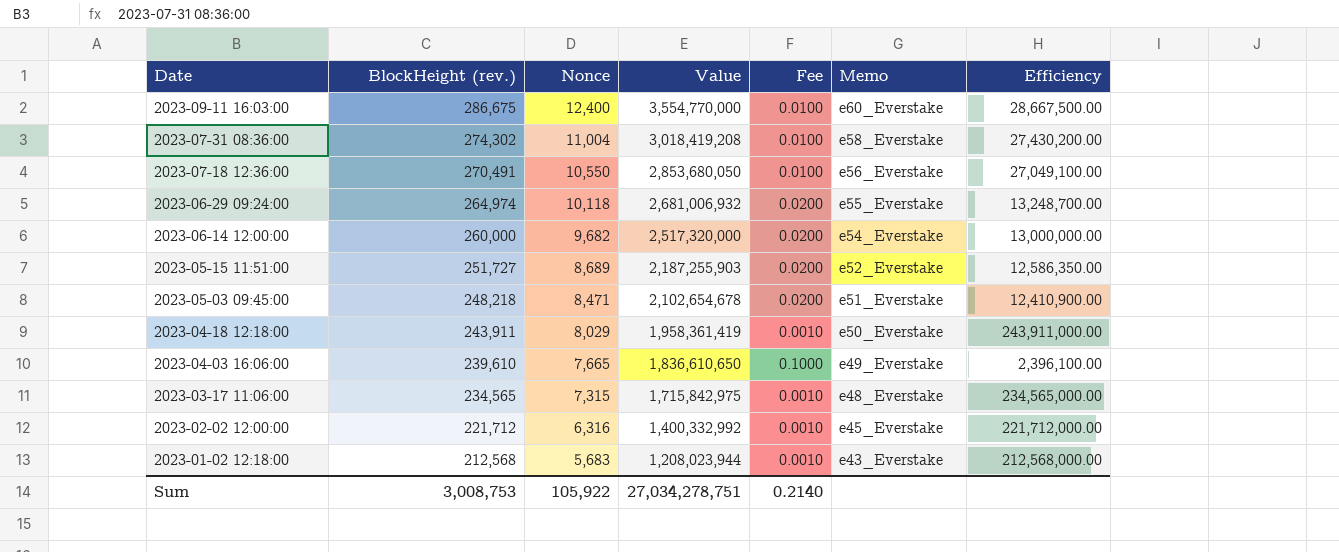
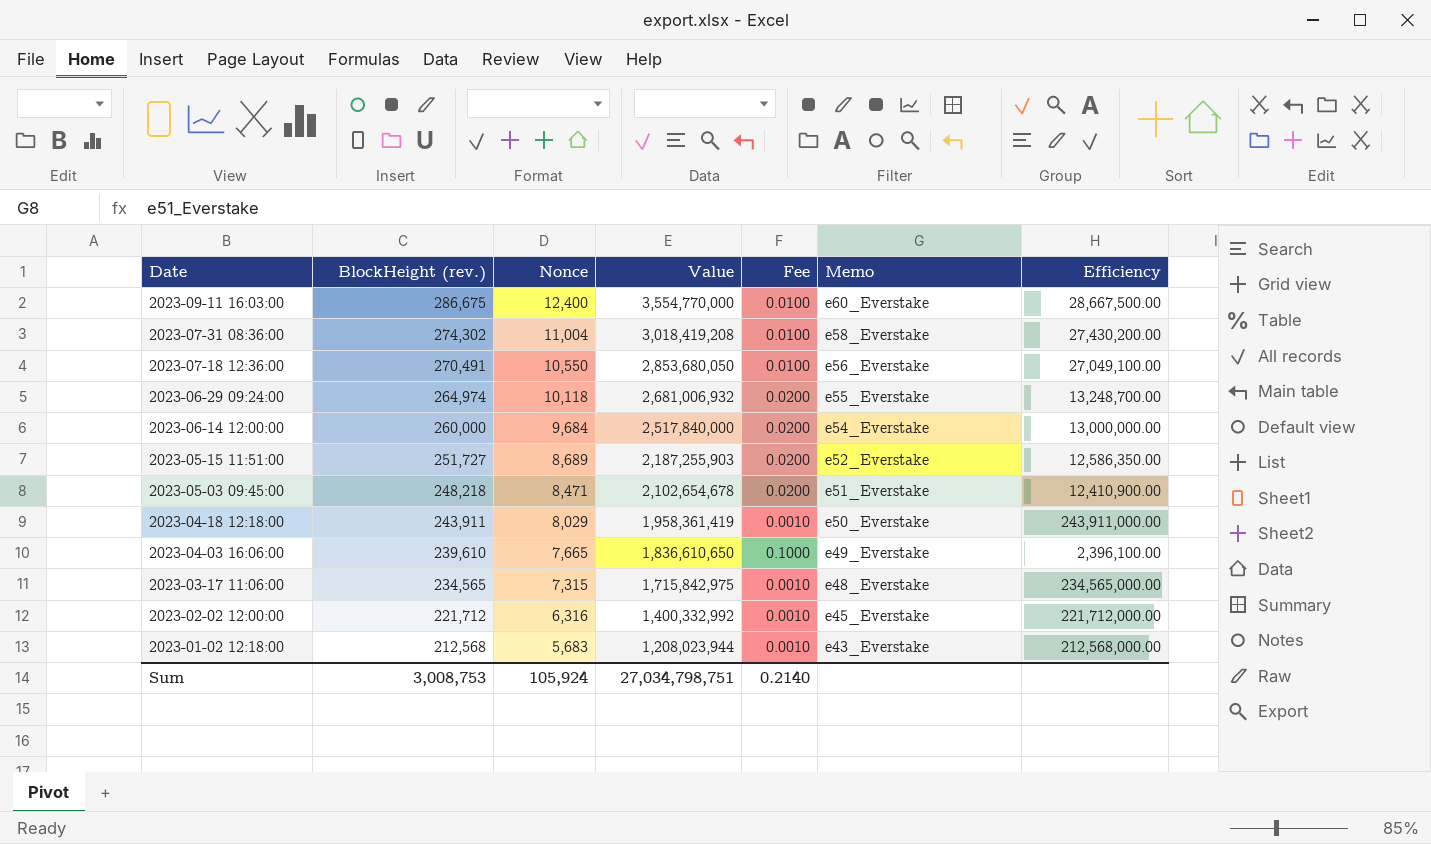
2023-06-14 12:00:00 | Nonce: 9,682 -> 9,684
2023-06-14 12:00:00 | Value: 2,517,320,000 -> 2,517,840,000
Sum | Nonce: 105,922 -> 105,924
Sum | Value: 27,034,278,751 -> 27,034,798,751

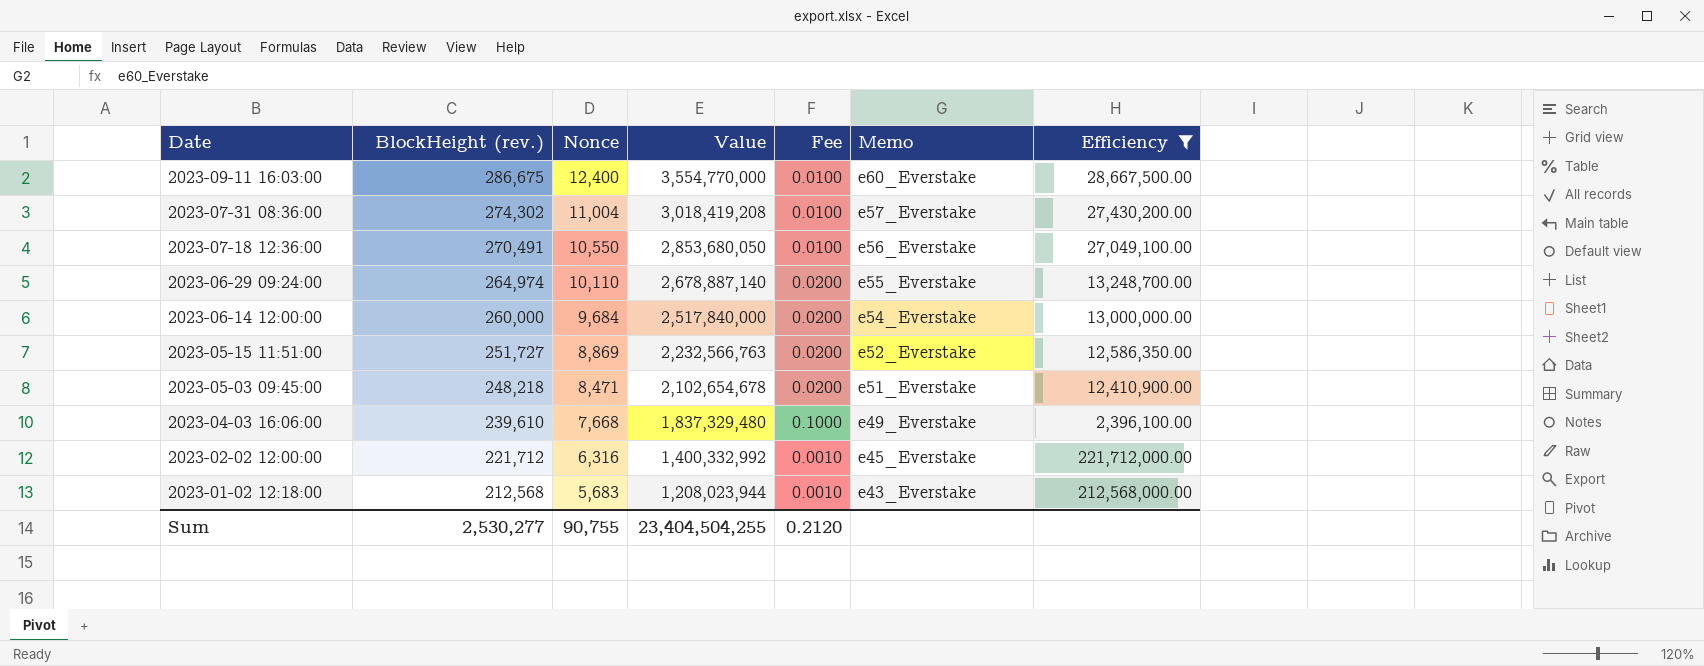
filter: none -> Efficiency <= 221,712,000.00
2023-07-31 08:36:00 | Memo: e58_Everstake -> e57_Everstake
2023-06-29 09:24:00 | Nonce: 10,118 -> 10,110
2023-06-29 09:24:00 | Value: 2,681,006,932 -> 2,678,887,140
2023-05-15 11:51:00 | Nonce: 8,689 -> 8,869
2023-05-15 11:51:00 | Value: 2,187,255,903 -> 2,232,566,763
2023-04-03 16:06:00 | Nonce: 7,665 -> 7,668
2023-04-03 16:06:00 | Value: 1,836,610,650 -> 1,837,329,480
Sum | BlockHeight (rev.): 3,008,753 -> 2,530,277
Sum | Nonce: 105,924 -> 90,755
Sum | Value: 27,034,798,751 -> 23,404,504,255
Sum | Fee: 0.2140 -> 0.2120

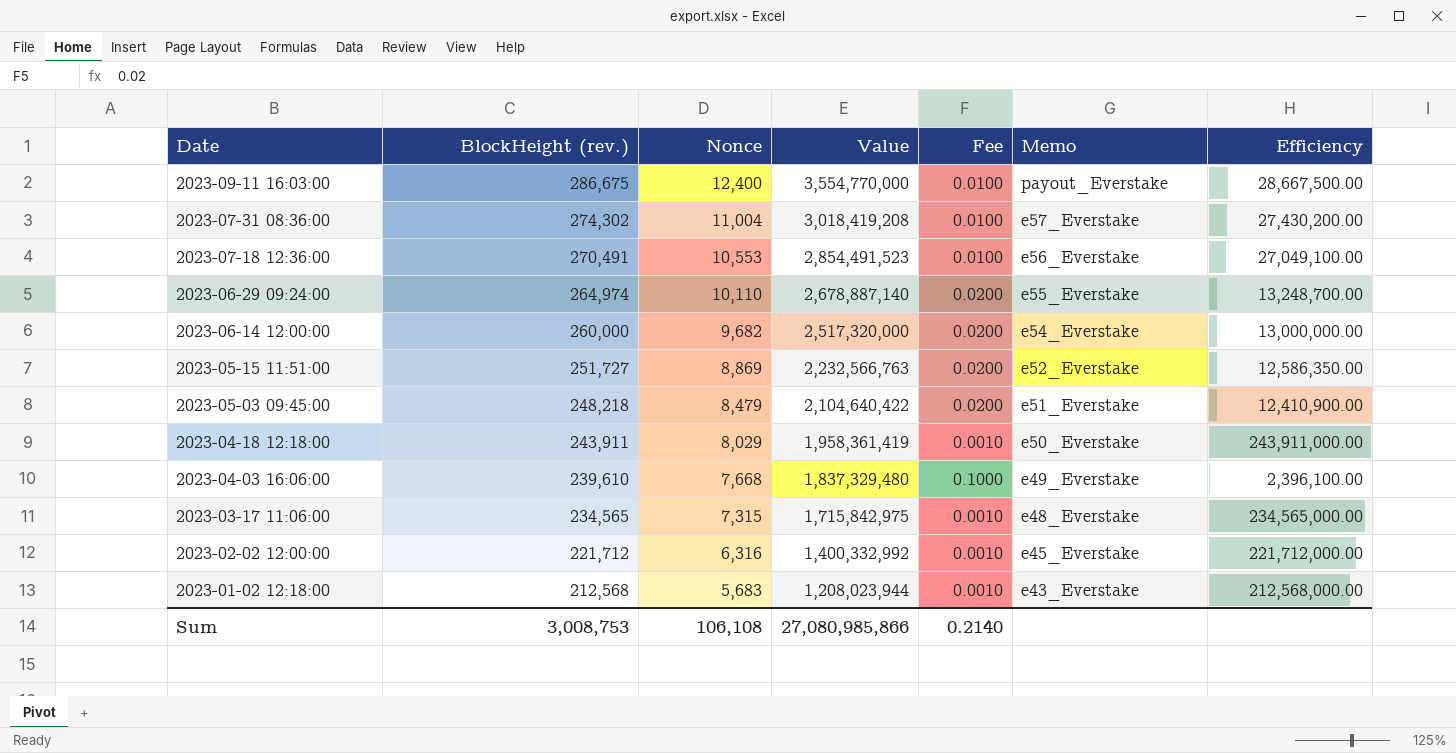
filter: Efficiency <= 221,712,000.00 -> none
2023-09-11 16:03:00 | Memo: e60_Everstake -> payout_Everstake
2023-07-18 12:36:00 | Nonce: 10,550 -> 10,553
2023-07-18 12:36:00 | Value: 2,853,680,050 -> 2,854,491,523
2023-06-14 12:00:00 | Nonce: 9,684 -> 9,682
2023-06-14 12:00:00 | Value: 2,517,840,000 -> 2,517,320,000
2023-05-03 09:45:00 | Nonce: 8,471 -> 8,479
2023-05-03 09:45:00 | Value: 2,102,654,678 -> 2,104,640,422
Sum | BlockHeight (rev.): 2,530,277 -> 3,008,753
Sum | Nonce: 90,755 -> 106,108
Sum | Value: 23,404,504,255 -> 27,080,985,866
Sum | Fee: 0.2120 -> 0.2140

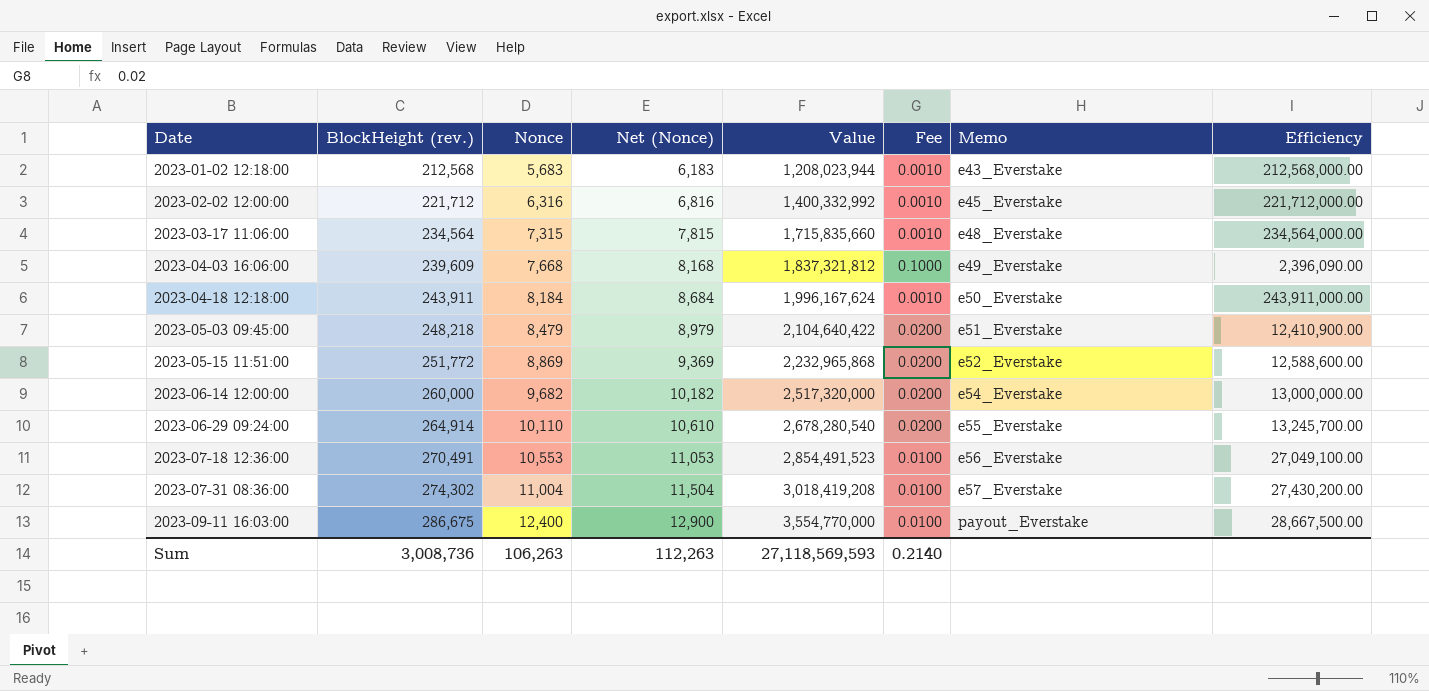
row order: Date descending -> Date ascending
column Net (Nonce) | formula: none -> [Nonce] + 500
2023-03-17 11:06:00 | BlockHeight (rev.): 234,565 -> 234,564
2023-03-17 11:06:00 | Value: 1,715,842,975 -> 1,715,835,660
2023-03-17 11:06:00 | Efficiency: 234,565,000.00 -> 234,564,000.00
2023-04-03 16:06:00 | BlockHeight (rev.): 239,610 -> 239,609
2023-04-03 16:06:00 | Value: 1,837,329,480 -> 1,837,321,812
2023-04-03 16:06:00 | Efficiency: 2,396,100.00 -> 2,396,090.00
2023-04-18 12:18:00 | Nonce: 8,029 -> 8,184
2023-04-18 12:18:00 | Value: 1,958,361,419 -> 1,996,167,624
2023-05-15 11:51:00 | BlockHeight (rev.): 251,727 -> 251,772
2023-05-15 11:51:00 | Value: 2,232,566,763 -> 2,232,965,868
2023-05-15 11:51:00 | Efficiency: 12,586,350.00 -> 12,588,600.00
2023-06-29 09:24:00 | BlockHeight (rev.): 264,974 -> 264,914
2023-06-29 09:24:00 | Value: 2,678,887,140 -> 2,678,280,540
2023-06-29 09:24:00 | Efficiency: 13,248,700.00 -> 13,245,700.00
Sum | BlockHeight (rev.): 3,008,753 -> 3,008,736
Sum | Nonce: 106,108 -> 106,263
Sum | Value: 27,080,985,866 -> 27,118,569,593

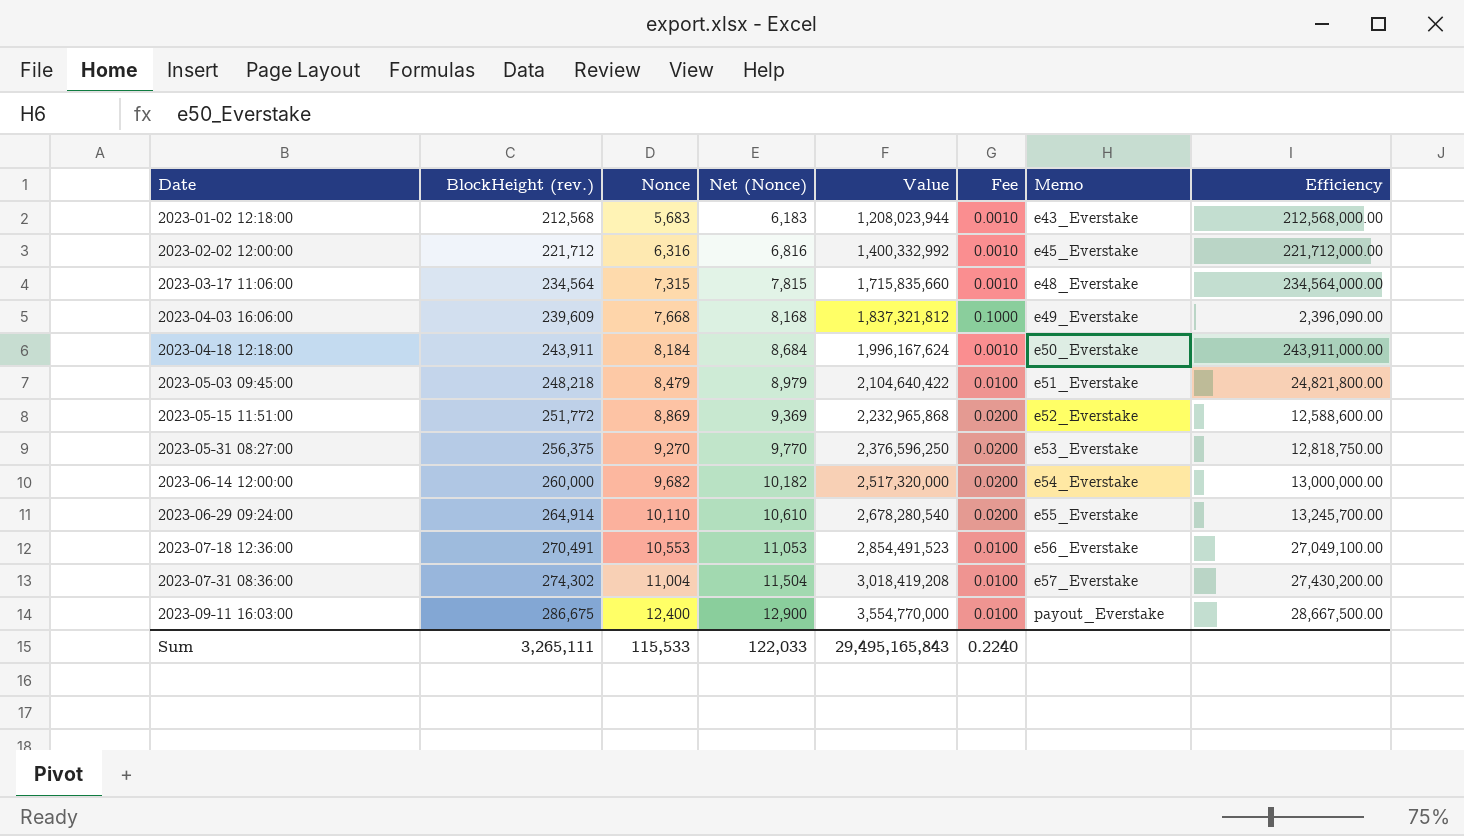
2023-05-03 09:45:00 | Fee: 0.0200 -> 0.0100
2023-05-03 09:45:00 | Efficiency: 12,410,900.00 -> 24,821,800.00
row 2023-05-31 08:27:00: none -> 256,375 | 9,270 | 9,770 | 2,376,596,250 | 0.0200 | e53_Everstake | 12,818,750.00
Sum | BlockHeight (rev.): 3,008,736 -> 3,265,111
Sum | Nonce: 106,263 -> 115,533
Sum | Net (Nonce): 112,263 -> 122,033
Sum | Value: 27,118,569,593 -> 29,495,165,843
Sum | Fee: 0.2140 -> 0.2240

